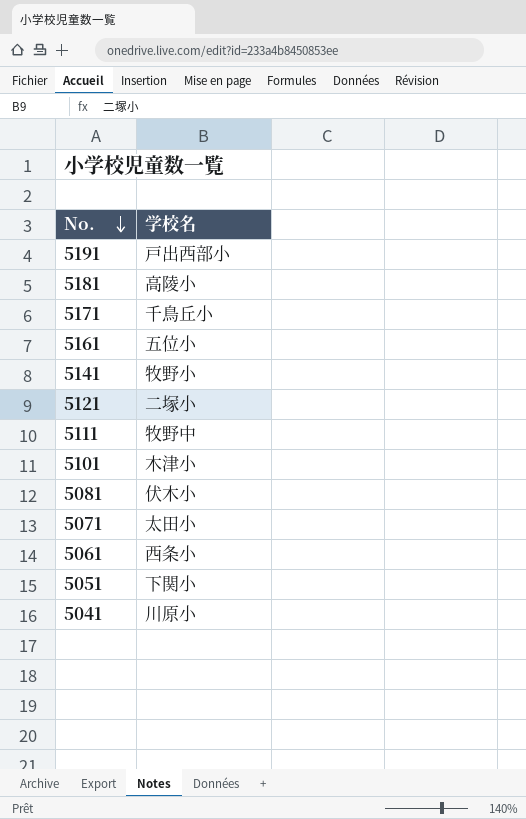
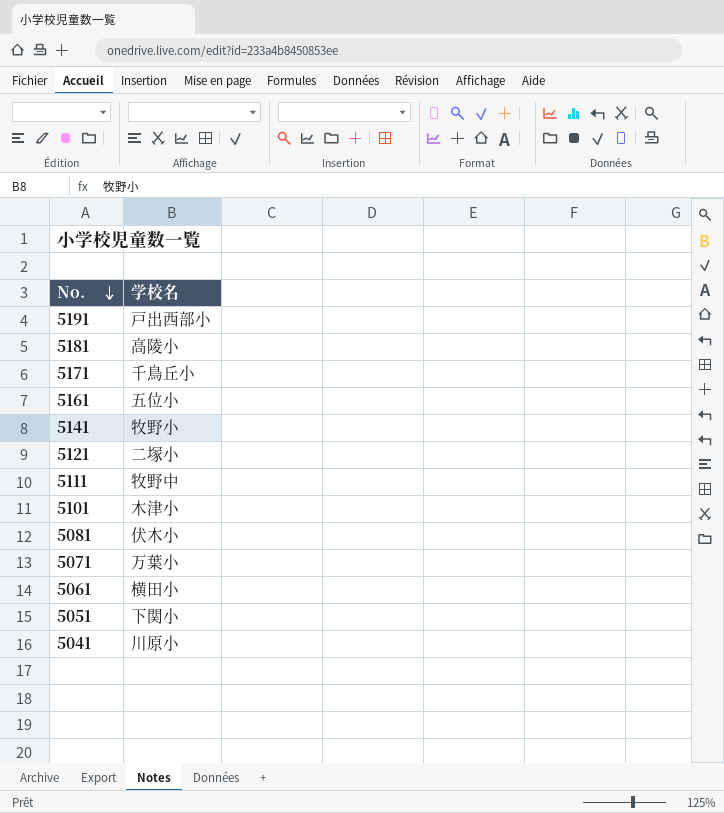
5071 | 学校名: 太田小 -> 万葉小
5061 | 学校名: 西条小 -> 横田小

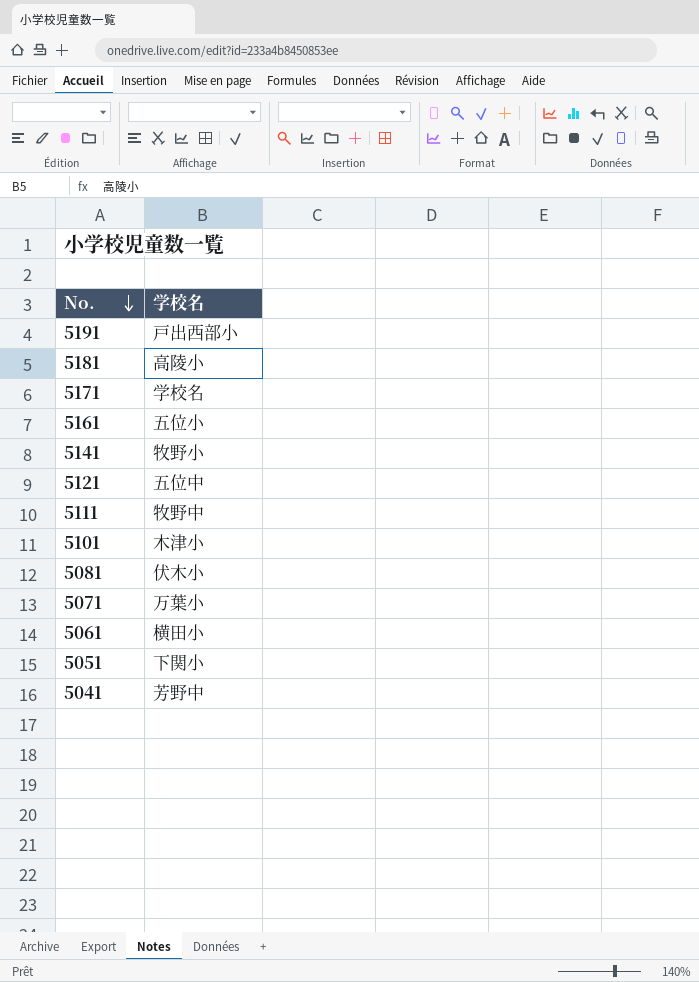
5171 | 学校名: 千鳥丘小 -> 学校名
5121 | 学校名: 二塚小 -> 五位中
5041 | 学校名: 川原小 -> 芳野中

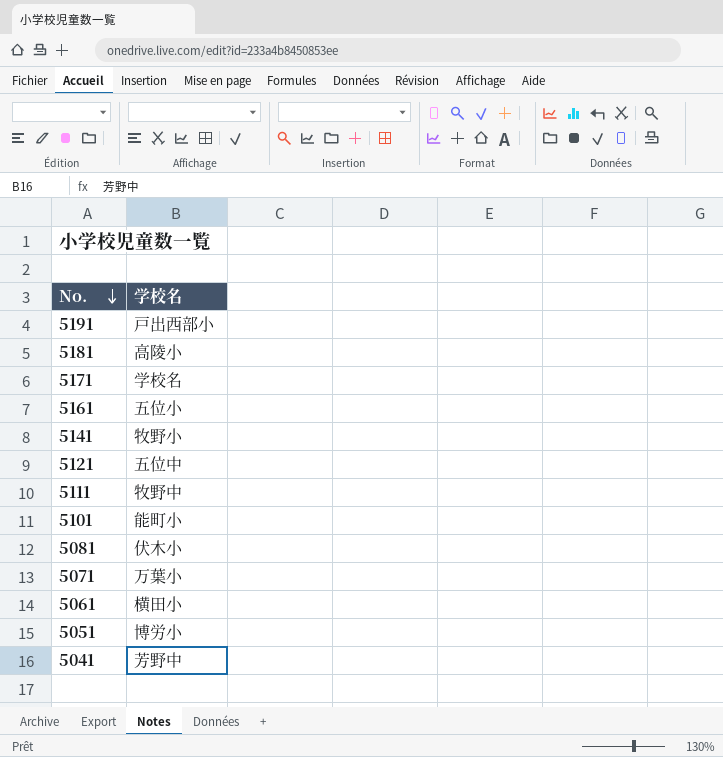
5101 | 学校名: 木津小 -> 能町小
5051 | 学校名: 下関小 -> 博労小

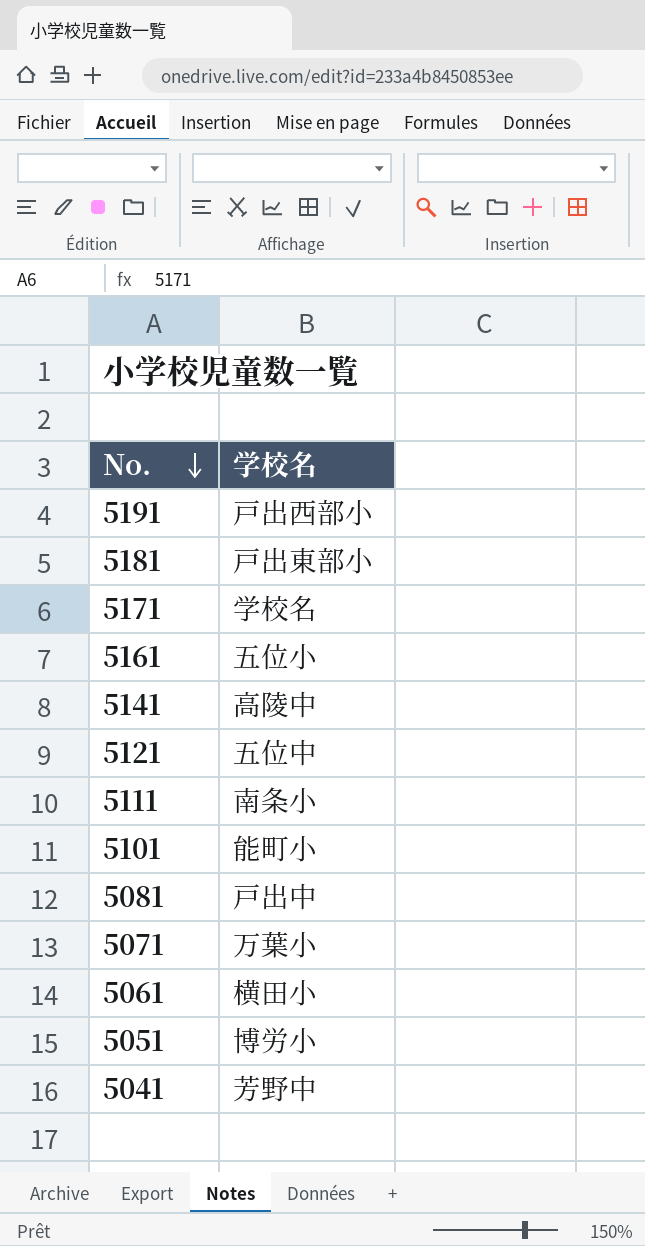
5181 | 学校名: 高陵小 -> 戸出東部小
5141 | 学校名: 牧野小 -> 高陵中
5111 | 学校名: 牧野中 -> 南条小
5081 | 学校名: 伏木小 -> 戸出中

